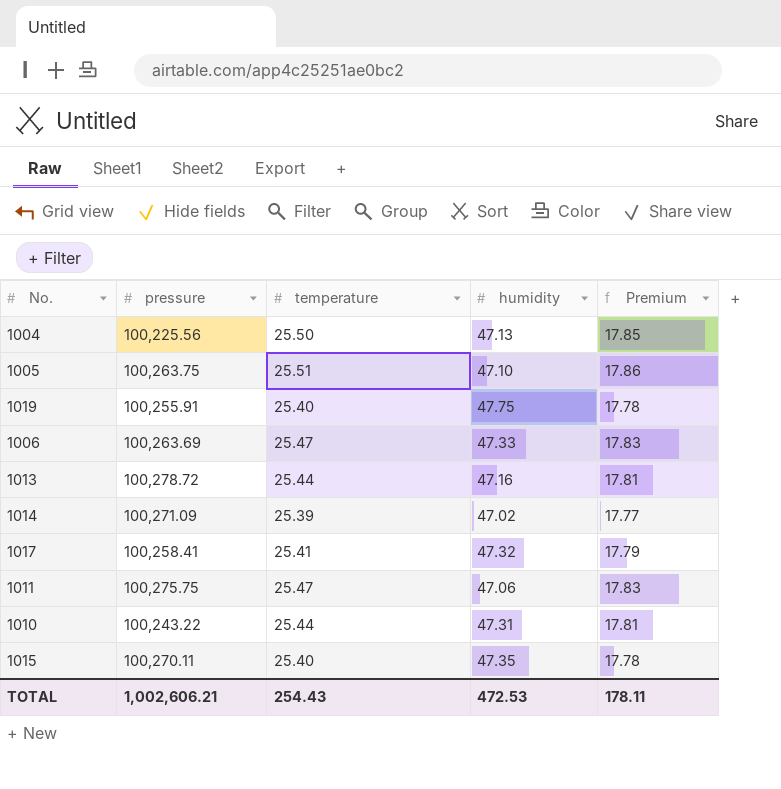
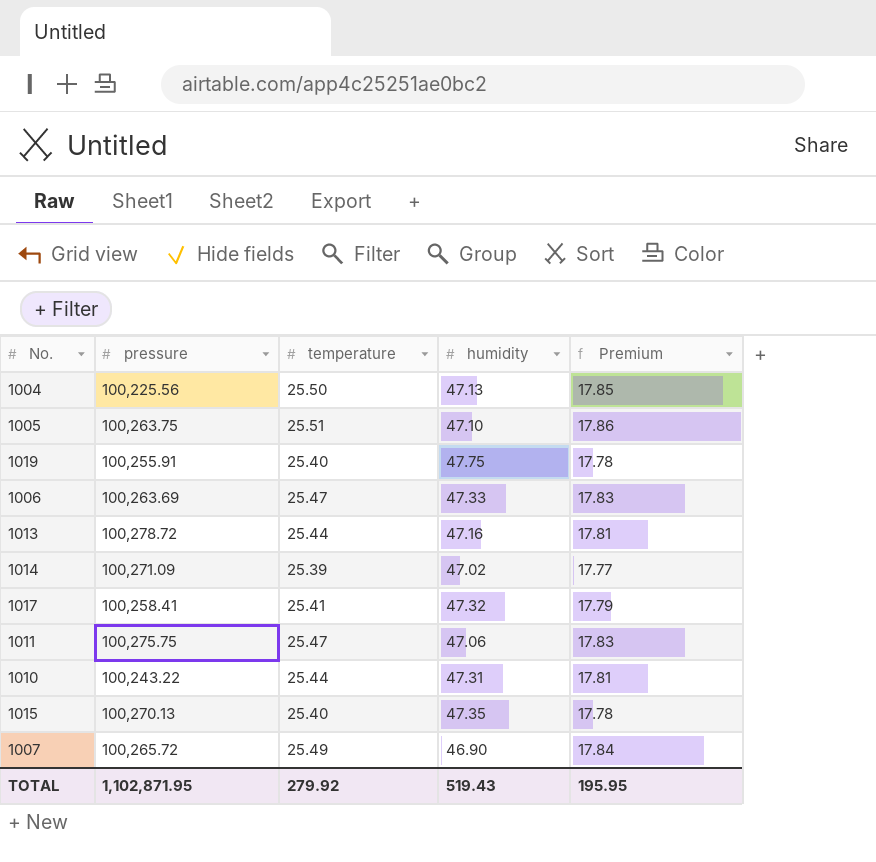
1015 | pressure: 100,270.11 -> 100,270.13
row 1007: none -> 100,265.72 | 25.49 | 46.90 | 17.84
TOTAL | pressure: 1,002,606.21 -> 1,102,871.95
TOTAL | temperature: 254.43 -> 279.92
TOTAL | humidity: 472.53 -> 519.43
TOTAL | Premium: 178.11 -> 195.95

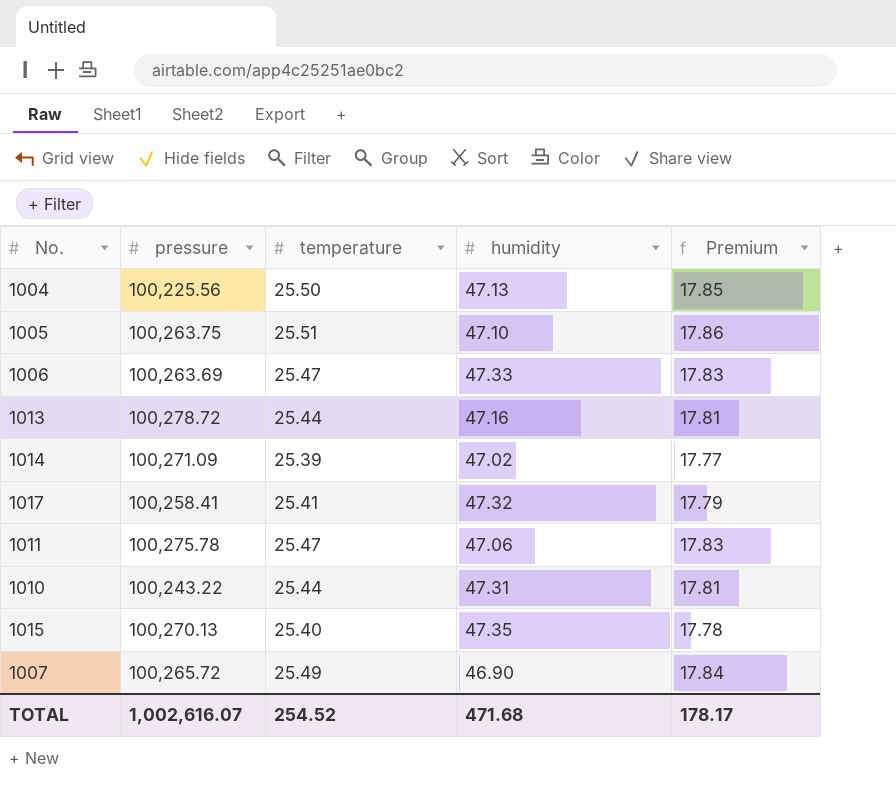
row 1019: 100,255.91 | 25.40 | 47.75 | 17.78 -> none
1011 | pressure: 100,275.75 -> 100,275.78
TOTAL | pressure: 1,102,871.95 -> 1,002,616.07
TOTAL | temperature: 279.92 -> 254.52
TOTAL | humidity: 519.43 -> 471.68
TOTAL | Premium: 195.95 -> 178.17

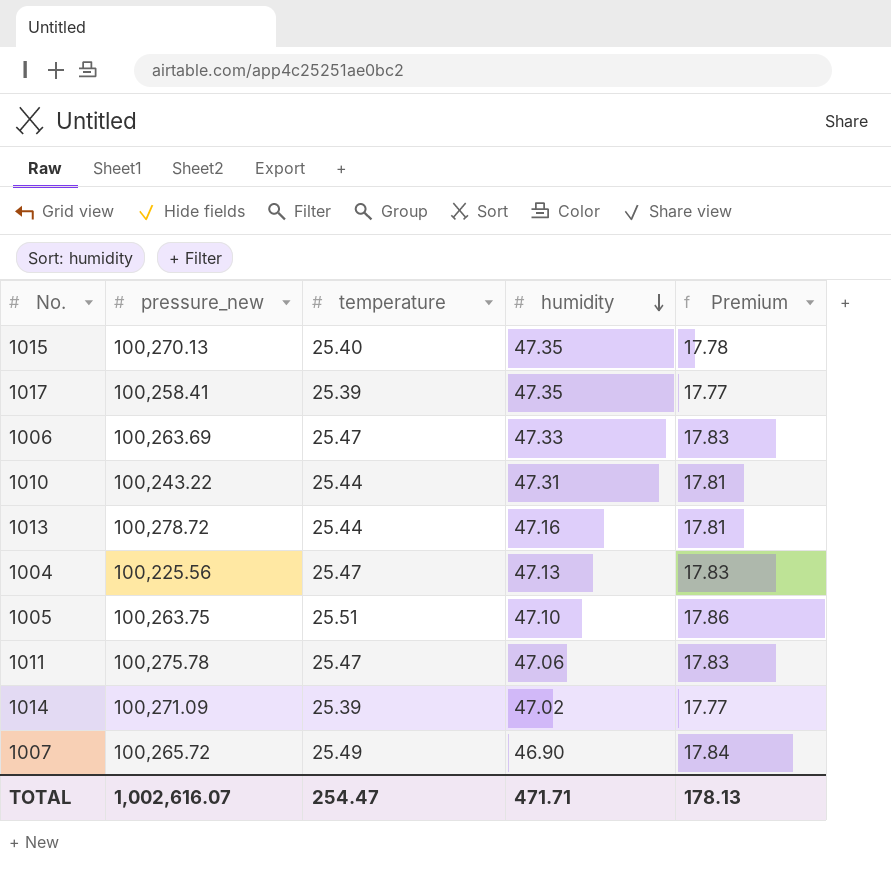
row order: none -> humidity descending
column name: pressure -> pressure_new
1017 | temperature: 25.41 -> 25.39
1017 | humidity: 47.32 -> 47.35
1017 | Premium: 17.79 -> 17.77
1004 | temperature: 25.50 -> 25.47
1004 | Premium: 17.85 -> 17.83
TOTAL | temperature: 254.52 -> 254.47
TOTAL | humidity: 471.68 -> 471.71
TOTAL | Premium: 178.17 -> 178.13

